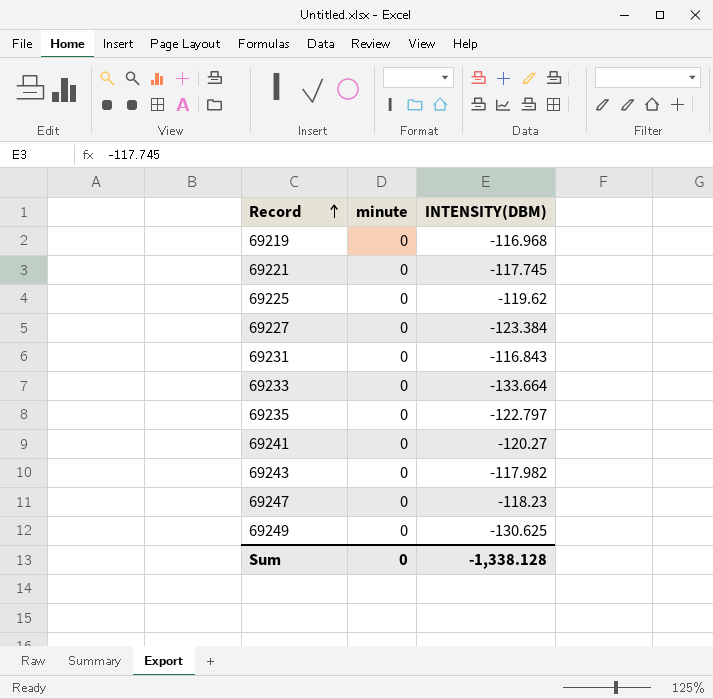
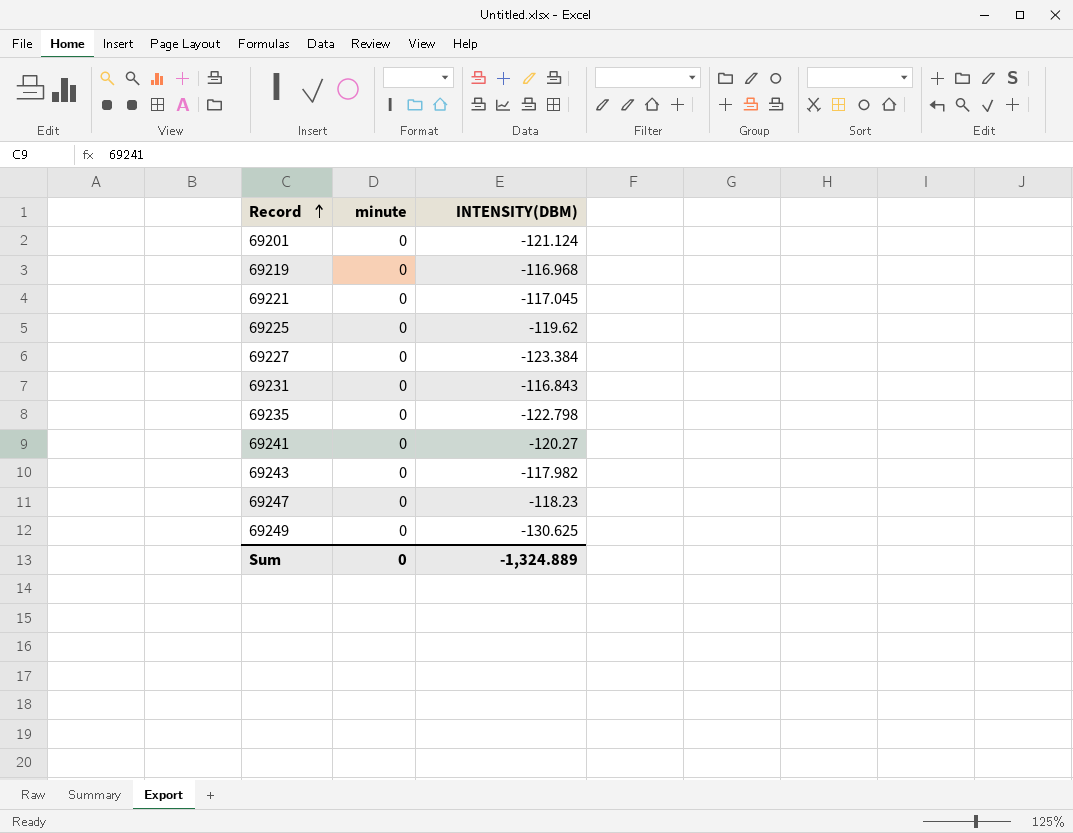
row 69233: 0 | -133.664 -> none
row 69201: none -> 0 | -121.124
69221 | INTENSITY(DBM): -117.745 -> -117.045
69235 | INTENSITY(DBM): -122.797 -> -122.798
Sum | INTENSITY(DBM): -1,338.128 -> -1,324.889

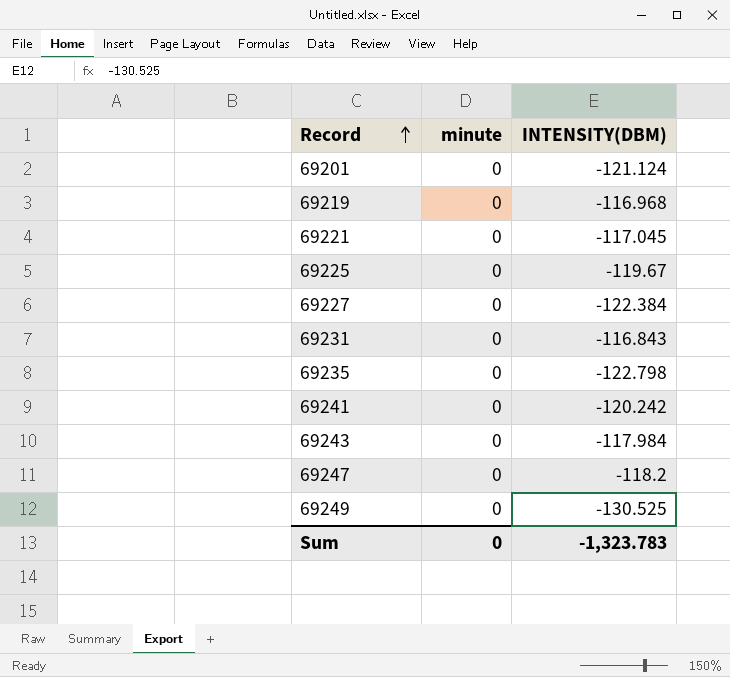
69225 | INTENSITY(DBM): -119.62 -> -119.67
69227 | INTENSITY(DBM): -123.384 -> -122.384
69241 | INTENSITY(DBM): -120.27 -> -120.242
69243 | INTENSITY(DBM): -117.982 -> -117.984
69247 | INTENSITY(DBM): -118.23 -> -118.2
69249 | INTENSITY(DBM): -130.625 -> -130.525
Sum | INTENSITY(DBM): -1,324.889 -> -1,323.783

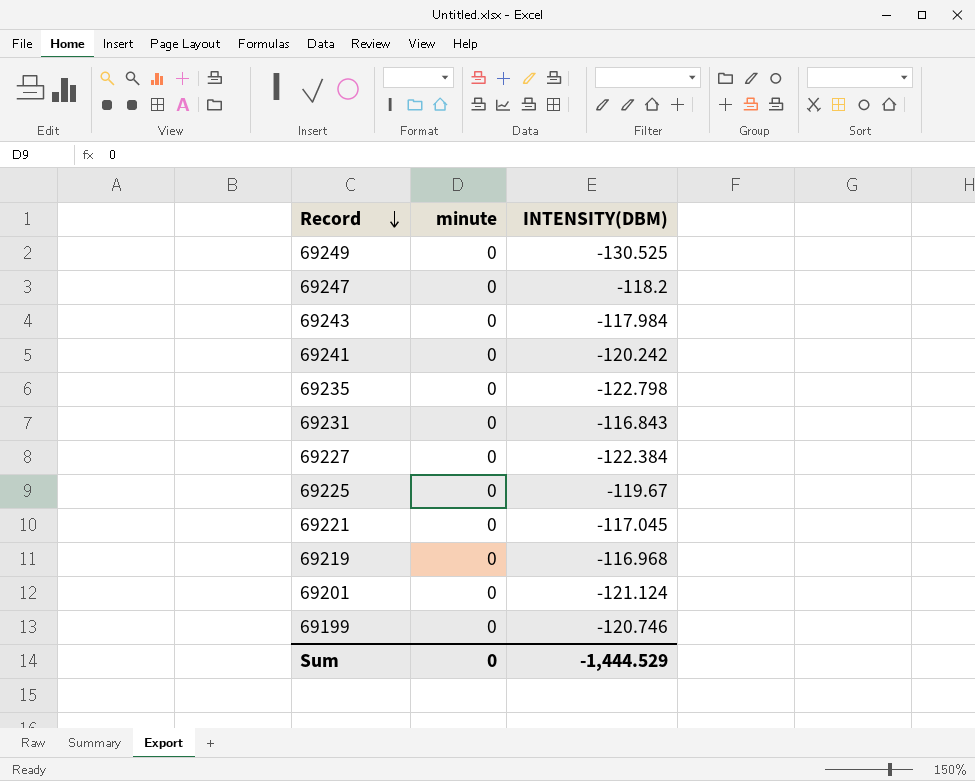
row order: Record ascending -> Record descending
row 69199: none -> 0 | -120.746
Sum | INTENSITY(DBM): -1,323.783 -> -1,444.529

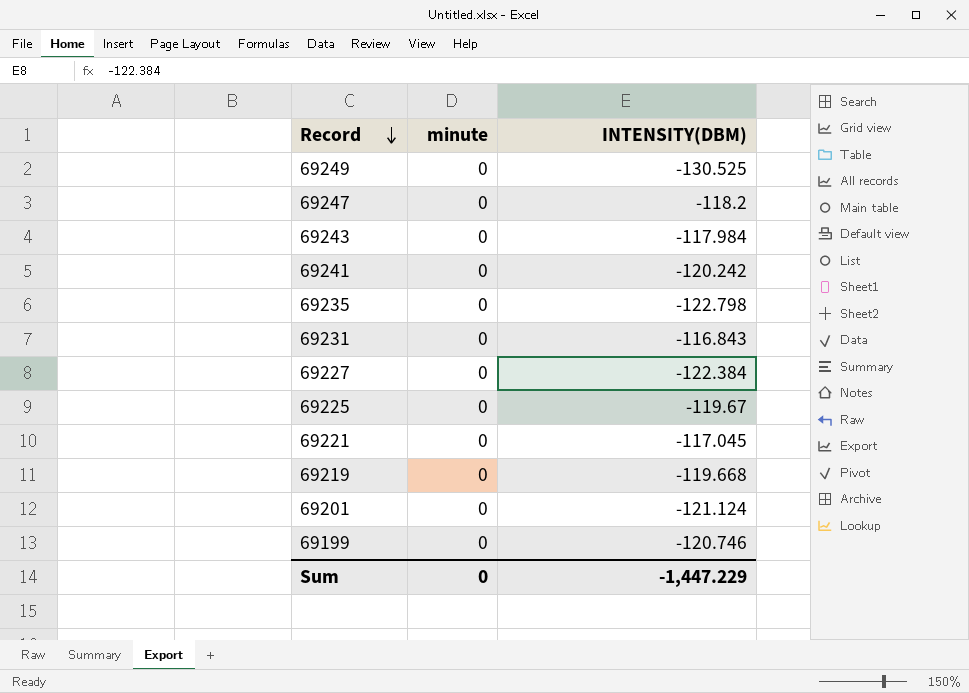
69219 | INTENSITY(DBM): -116.968 -> -119.668
Sum | INTENSITY(DBM): -1,444.529 -> -1,447.229

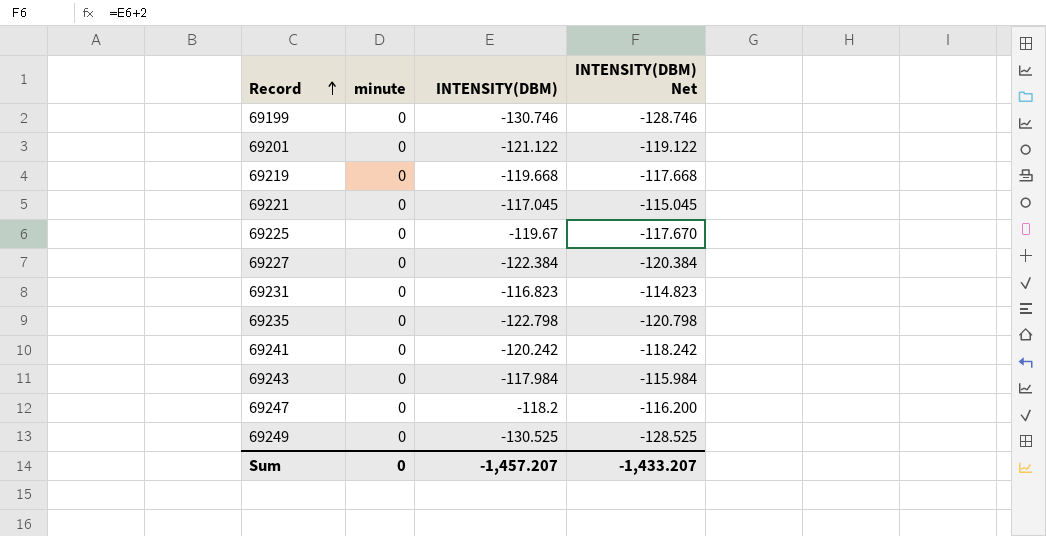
row order: Record descending -> Record ascending
column INTENSITY(DBM) Net | formula: none -> [INTENSITY(DBM)] + 2
69199 | INTENSITY(DBM): -120.746 -> -130.746
69201 | INTENSITY(DBM): -121.124 -> -121.122
69231 | INTENSITY(DBM): -116.843 -> -116.823
Sum | INTENSITY(DBM): -1,447.229 -> -1,457.207

